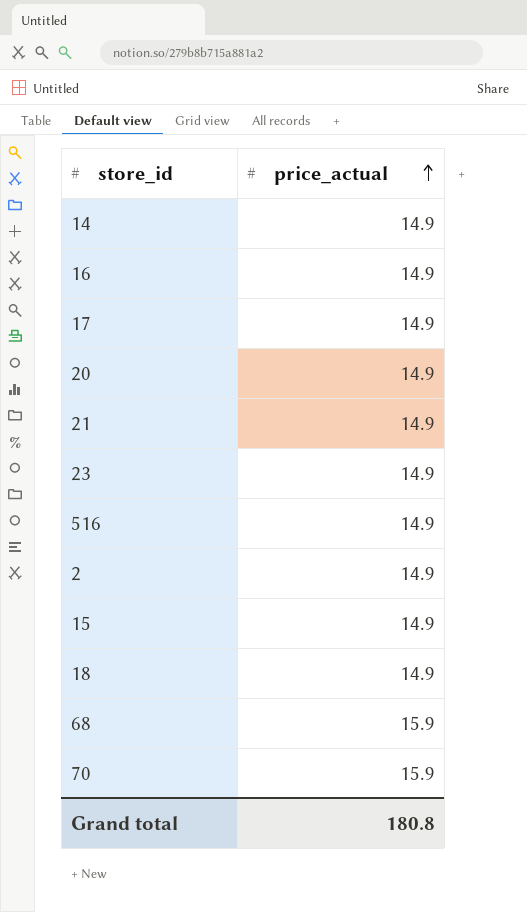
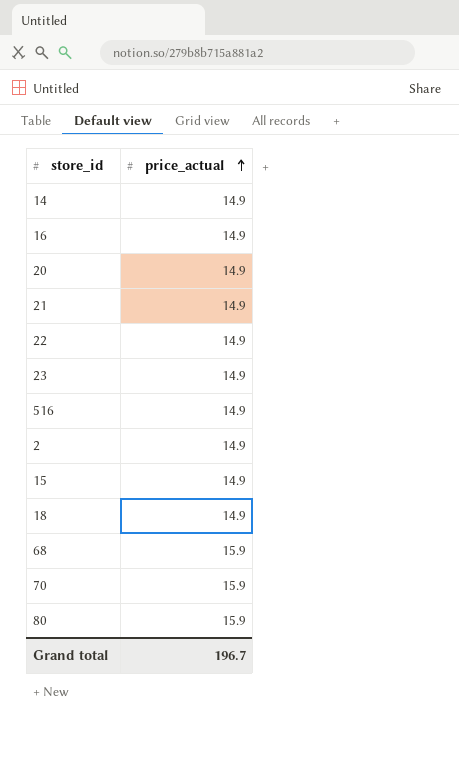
row 17: 14.9 -> none
row 22: none -> 14.9
row 80: none -> 15.9
Grand total | price_actual: 180.8 -> 196.7

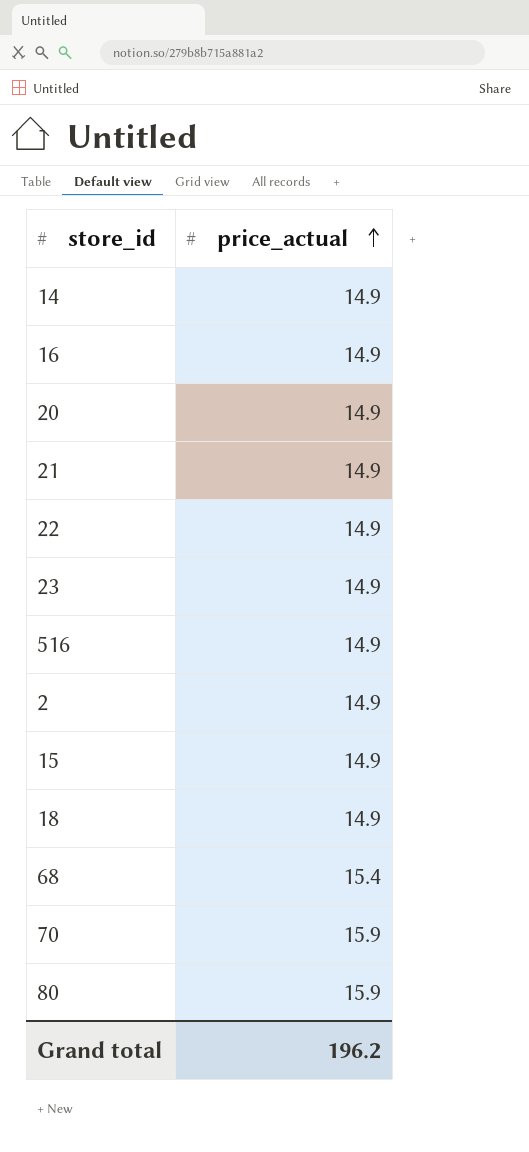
68 | price_actual: 15.9 -> 15.4
Grand total | price_actual: 196.7 -> 196.2

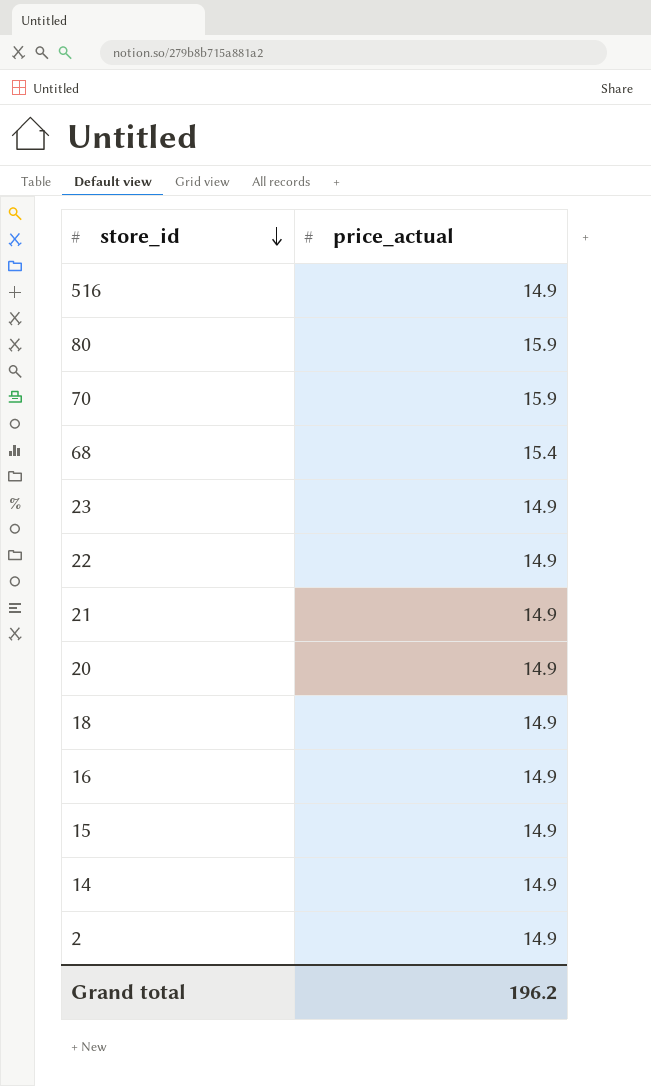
row order: price_actual ascending -> store_id descending

